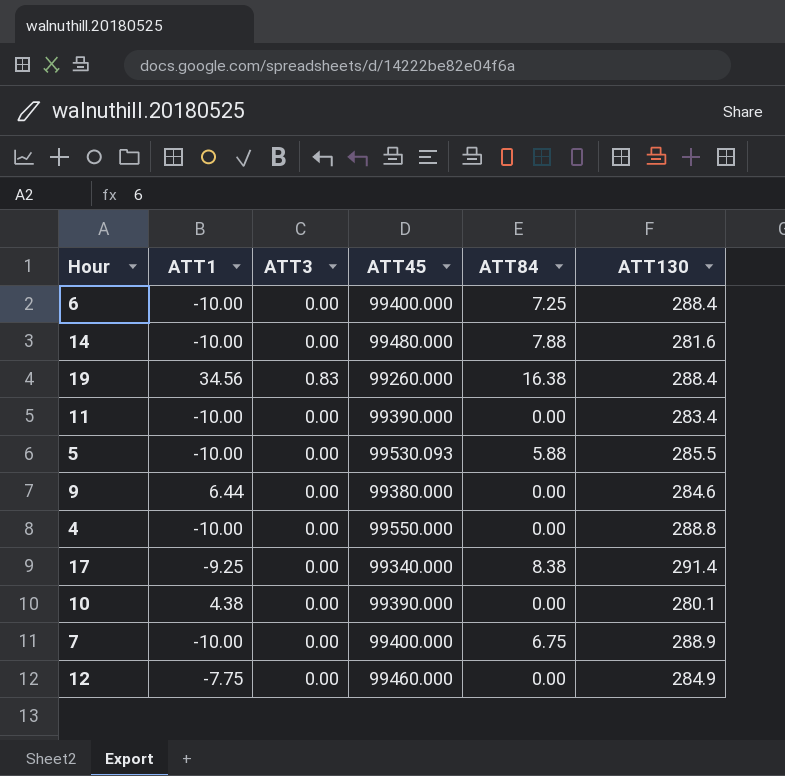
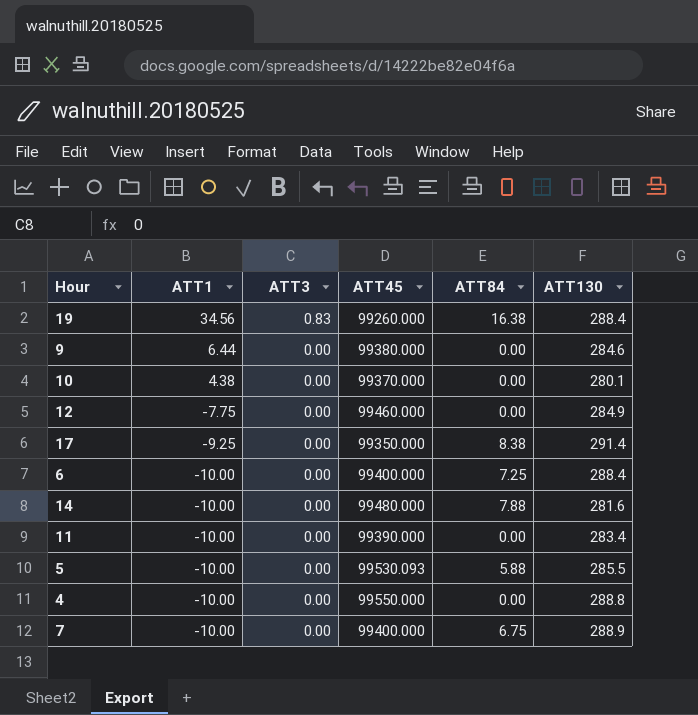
row order: none -> ATT1 descending
10 | ATT45: 99390.000 -> 99370.000
17 | ATT45: 99340.000 -> 99350.000

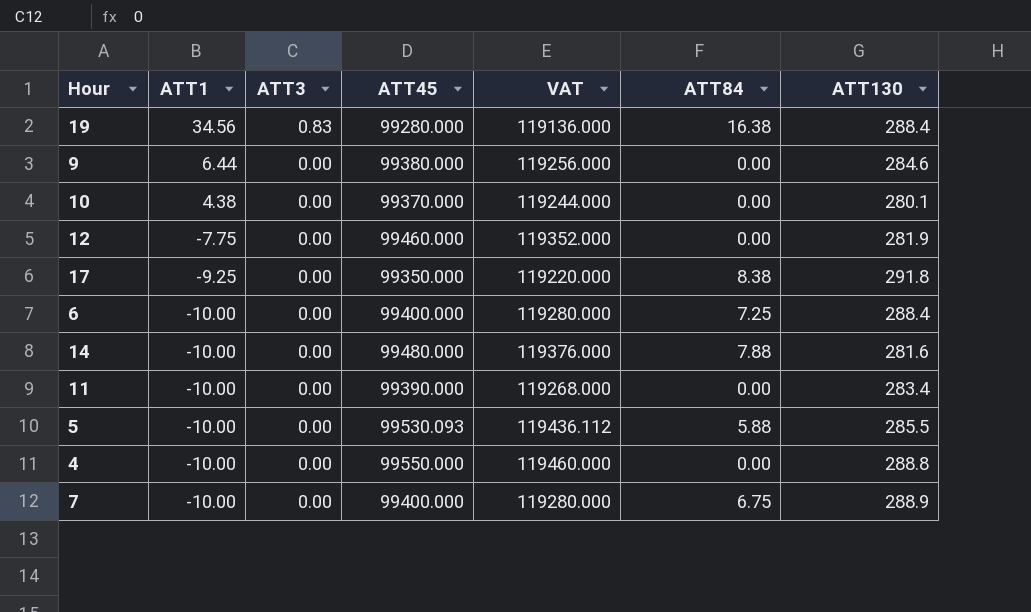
column VAT | formula: none -> [ATT45] * 1.2
19 | ATT45: 99260.000 -> 99280.000
12 | ATT130: 284.9 -> 281.9
17 | ATT130: 291.4 -> 291.8

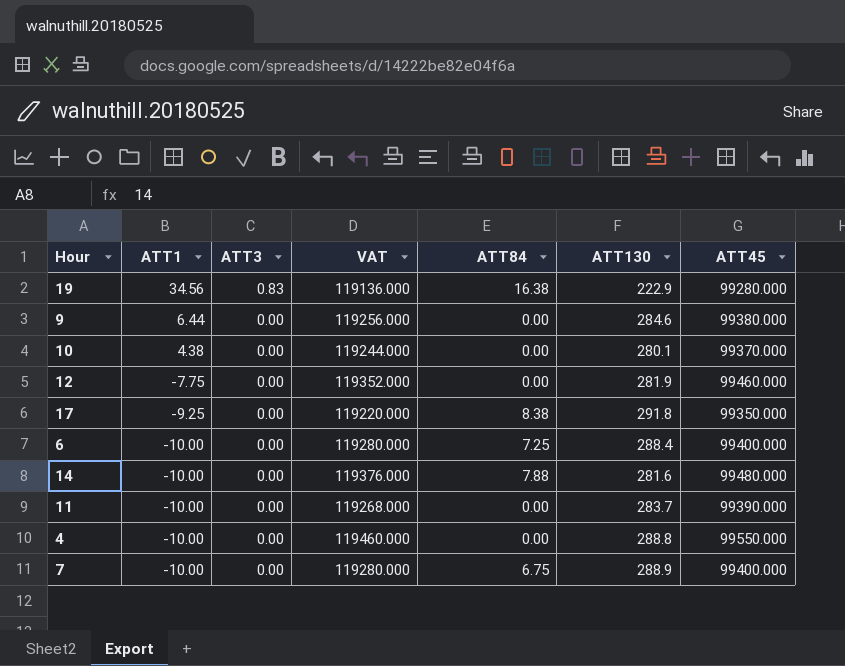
column ATT45 | position: 4 -> 7
row 5: -10.00 | 0.00 | 99530.093 | 119436.112 | 5.88 | 285.5 -> none
19 | ATT130: 288.4 -> 222.9
11 | ATT130: 283.4 -> 283.7

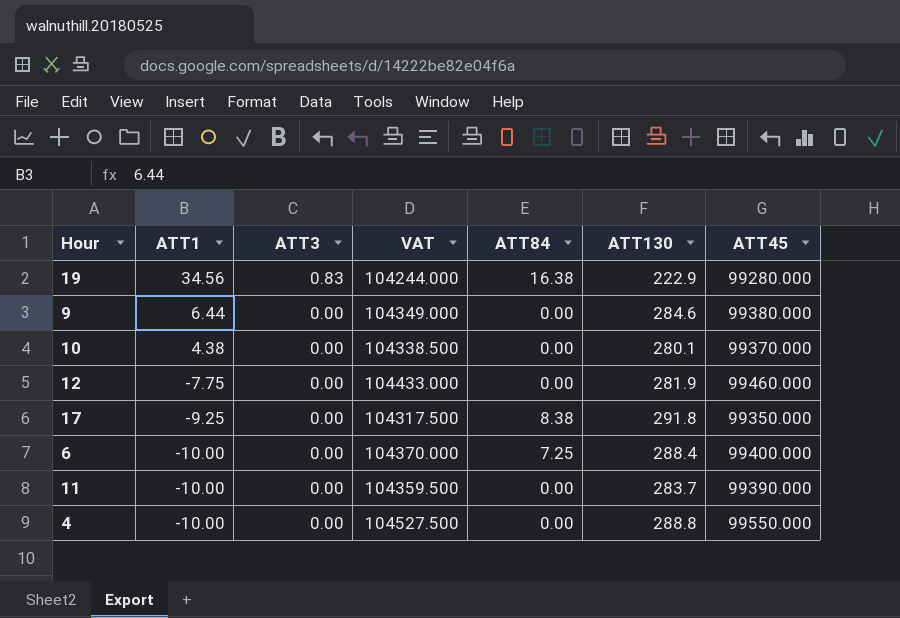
column VAT | formula: [ATT45] * 1.2 -> [ATT45] * 1.05
row 14: -10.00 | 0.00 | 119376.000 | 7.88 | 281.6 | 99480.000 -> none
row 7: -10.00 | 0.00 | 119280.000 | 6.75 | 288.9 | 99400.000 -> none

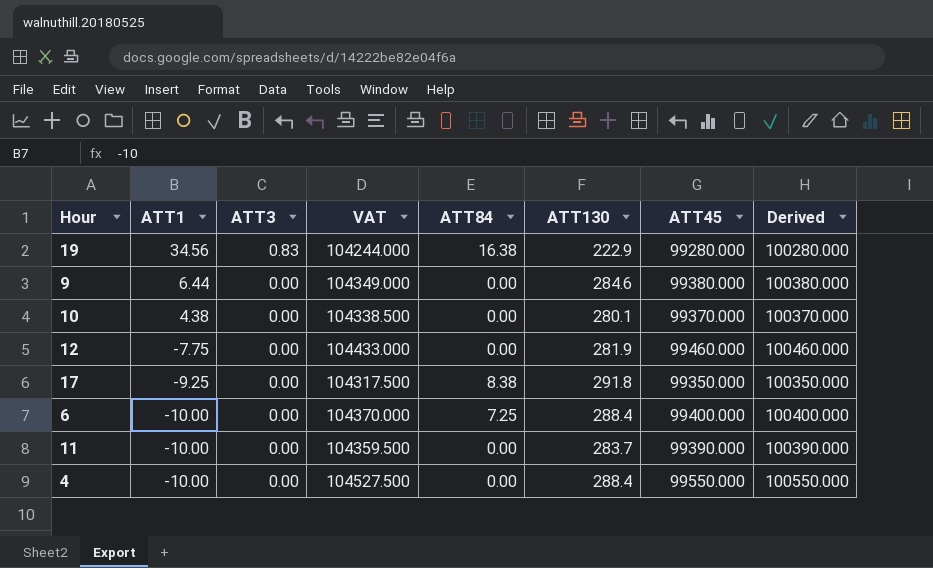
column Derived | formula: none -> [ATT45] + 1000
4 | ATT130: 288.8 -> 288.4

